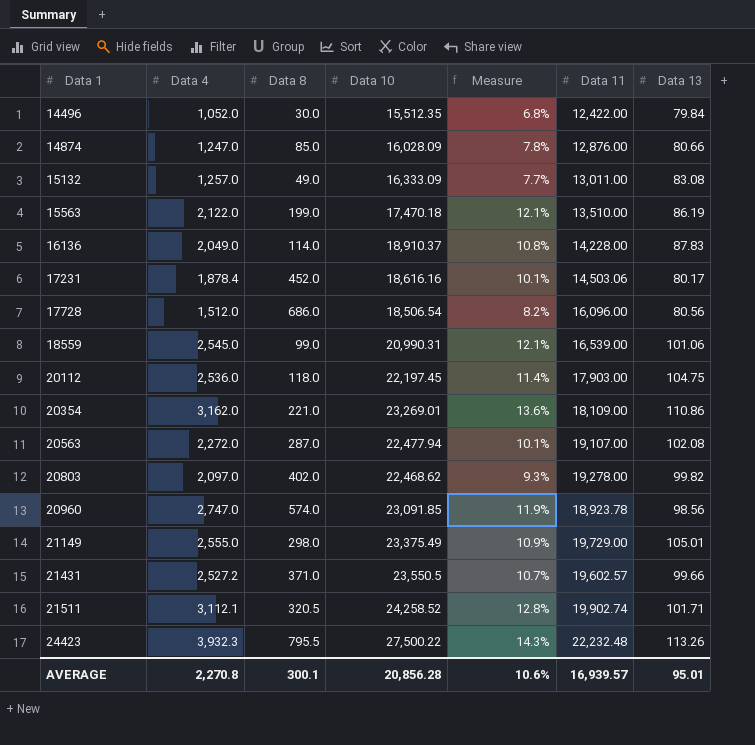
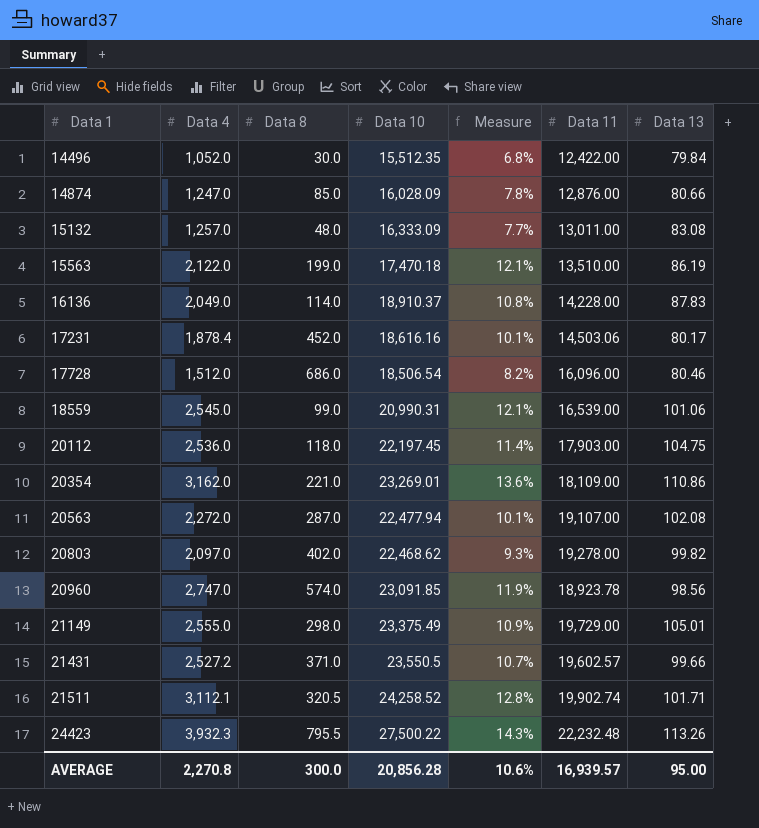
15132 | Data 8: 49.0 -> 48.0
17728 | Data 13: 80.56 -> 80.46
AVERAGE | Data 8: 300.1 -> 300.0
AVERAGE | Data 13: 95.01 -> 95.00

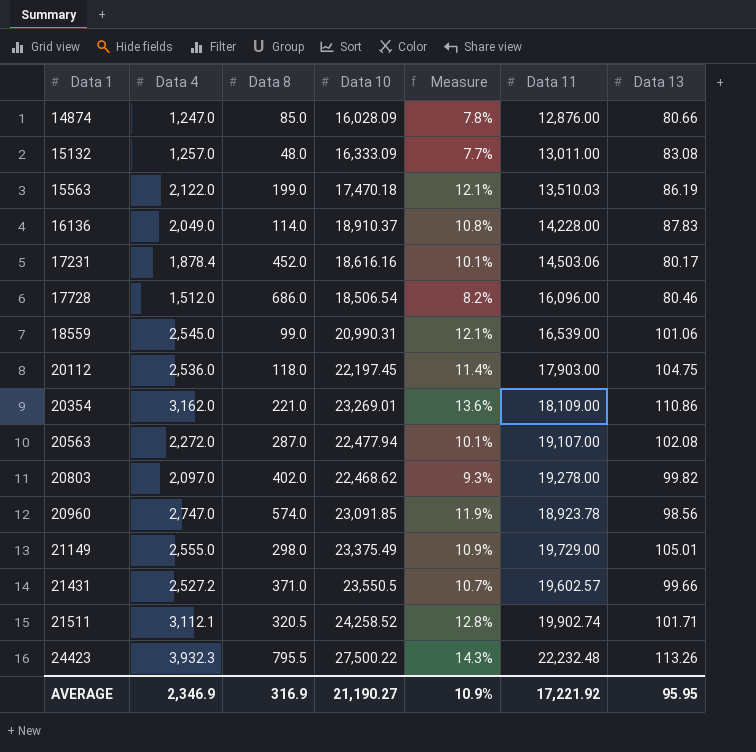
row 14496: 1,052.0 | 30.0 | 15,512.35 | 6.8% | 12,422.00 | 79.84 -> none
15563 | Data 11: 13,510.00 -> 13,510.03
AVERAGE | Data 4: 2,270.8 -> 2,346.9
AVERAGE | Data 8: 300.0 -> 316.9
AVERAGE | Data 10: 20,856.28 -> 21,190.27
AVERAGE | Measure: 10.6% -> 10.9%
AVERAGE | Data 11: 16,939.57 -> 17,221.92
AVERAGE | Data 13: 95.00 -> 95.95

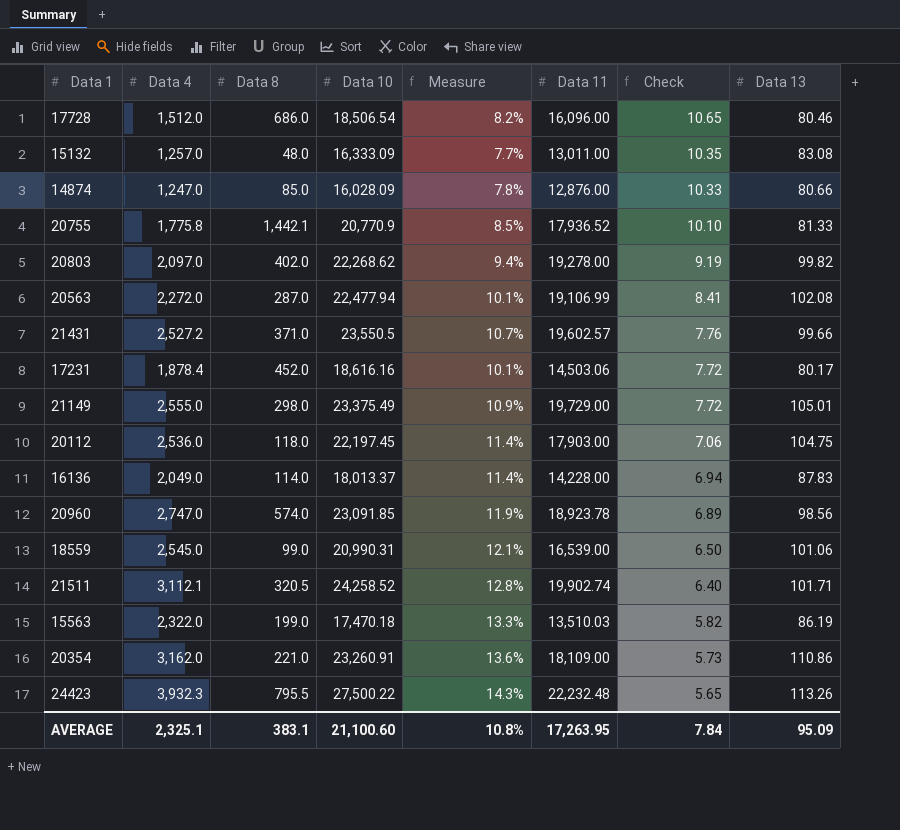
row order: Data 1 ascending -> Check descending
column Check | formula: none -> [Data 11] / [Data 4]
row 20755: none -> 1,775.8 | 1,442.1 | 20,770.9 | 8.5% | 17,936.52 | 10.10 | 81.33
20803 | Data 10: 22,468.62 -> 22,268.62
20803 | Measure: 9.3% -> 9.4%
20563 | Data 11: 19,107.00 -> 19,106.99
16136 | Data 10: 18,910.37 -> 18,013.37
16136 | Measure: 10.8% -> 11.4%
15563 | Data 4: 2,122.0 -> 2,322.0
15563 | Measure: 12.1% -> 13.3%
20354 | Data 10: 23,269.01 -> 23,260.91
AVERAGE | Data 4: 2,346.9 -> 2,325.1
AVERAGE | Data 8: 316.9 -> 383.1
AVERAGE | Data 10: 21,190.27 -> 21,100.60
AVERAGE | Measure: 10.9% -> 10.8%
AVERAGE | Data 11: 17,221.92 -> 17,263.95
AVERAGE | Data 13: 95.95 -> 95.09

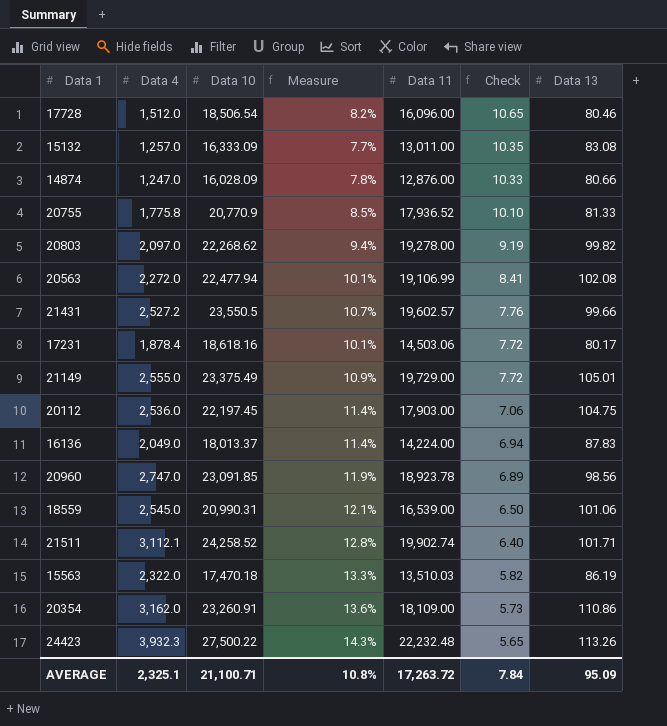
column Data 8 | position: 3 -> none
17231 | Data 10: 18,616.16 -> 18,618.16
16136 | Data 11: 14,228.00 -> 14,224.00
AVERAGE | Data 10: 21,100.60 -> 21,100.71
AVERAGE | Data 11: 17,263.95 -> 17,263.72

